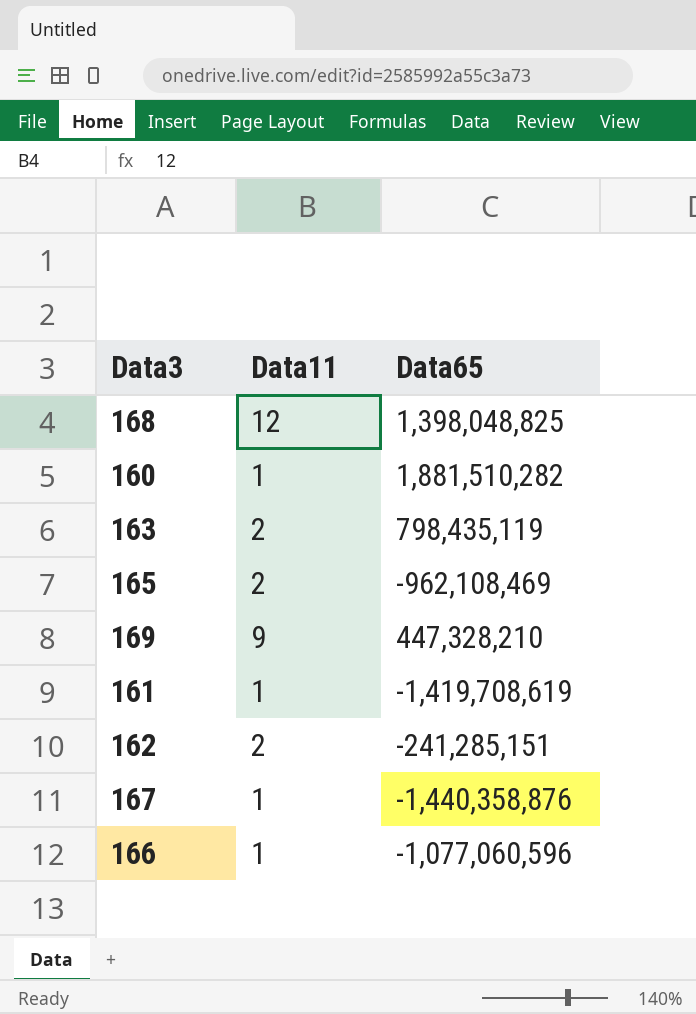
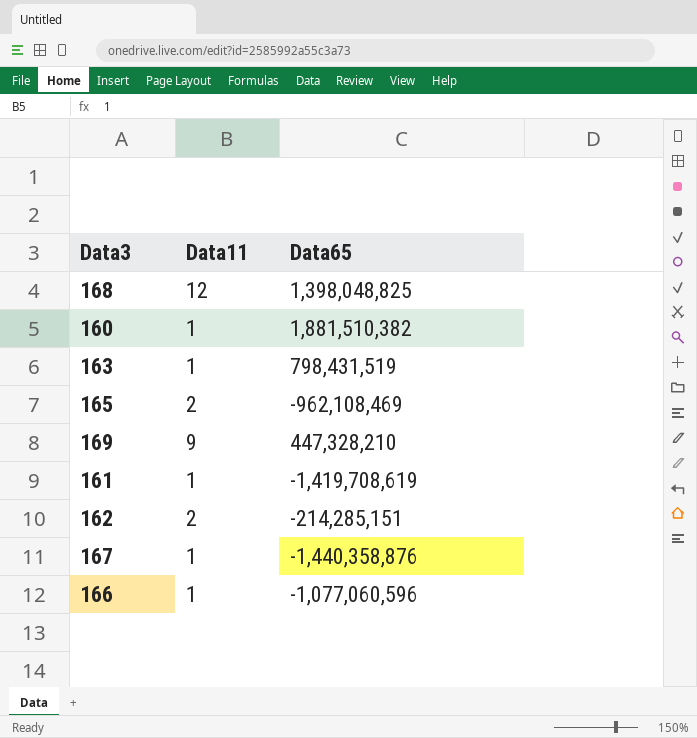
160 | Data65: 1,881,510,282 -> 1,881,510,382
163 | Data11: 2 -> 1
163 | Data65: 798,435,119 -> 798,431,519
162 | Data65: -241,285,151 -> -214,285,151

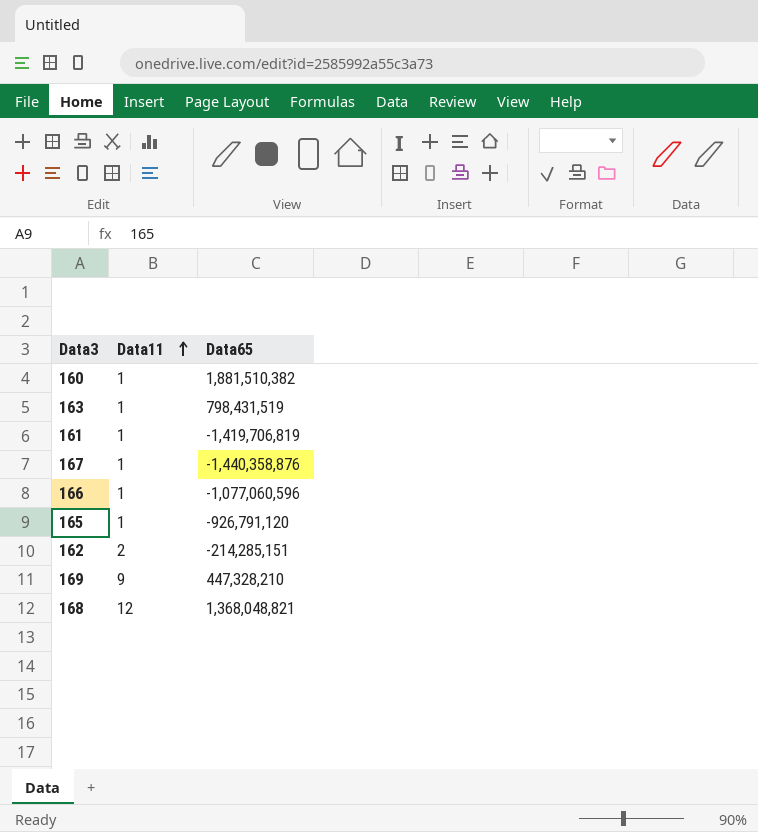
row order: none -> Data11 ascending
161 | Data65: -1,419,708,619 -> -1,419,706,819
165 | Data11: 2 -> 1
165 | Data65: -962,108,469 -> -926,791,120
168 | Data65: 1,398,048,825 -> 1,368,048,821

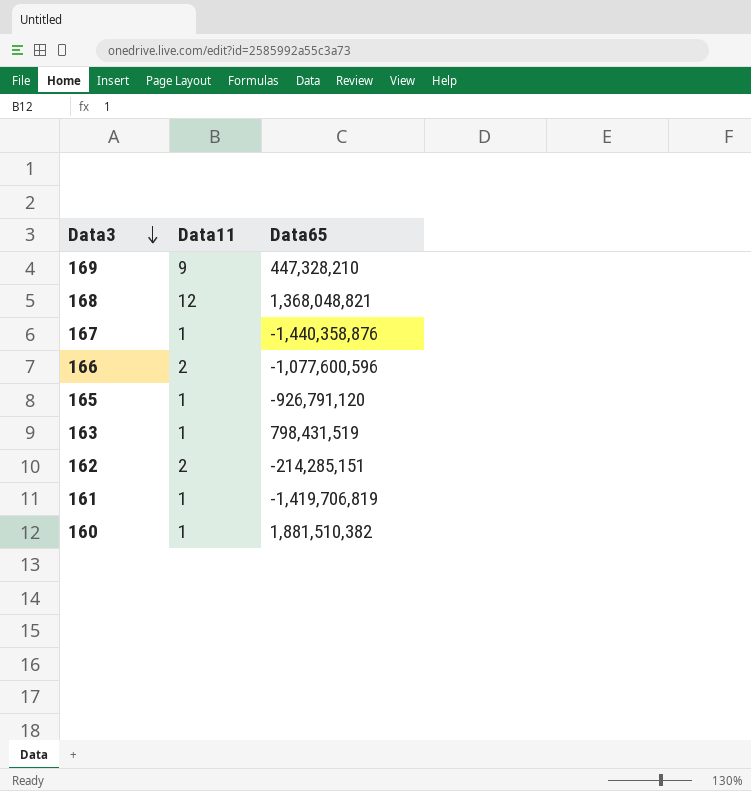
row order: Data11 ascending -> Data3 descending
166 | Data11: 1 -> 2
166 | Data65: -1,077,060,596 -> -1,077,600,596

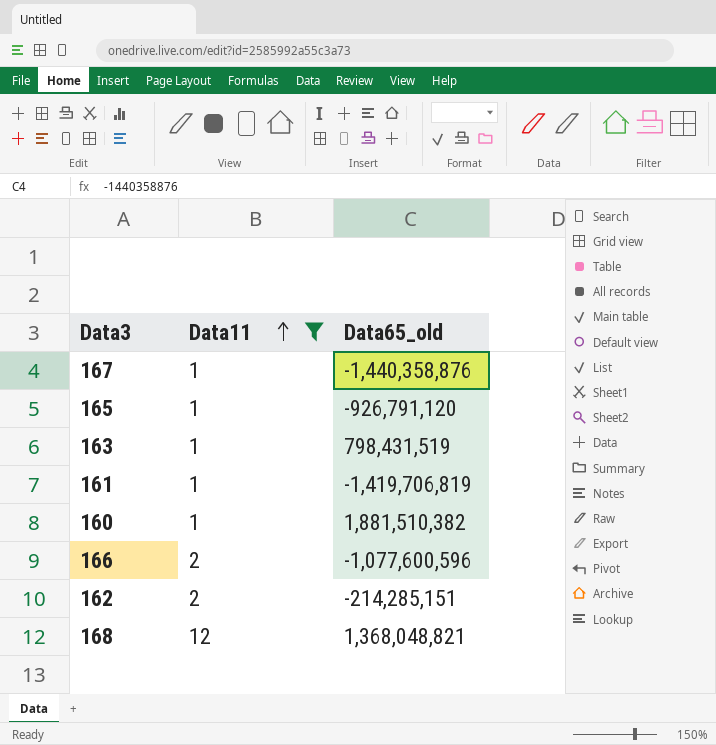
filter: none -> Data11 != 9
row order: Data3 descending -> Data11 ascending
column name: Data65 -> Data65_old

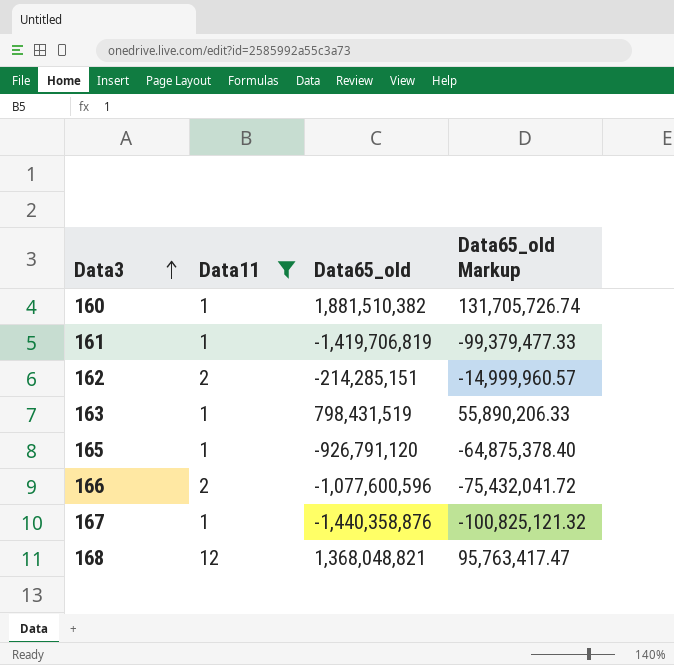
row order: Data11 ascending -> Data3 ascending
column Data65_old Markup | formula: none -> [Data65_old] * 0.07

